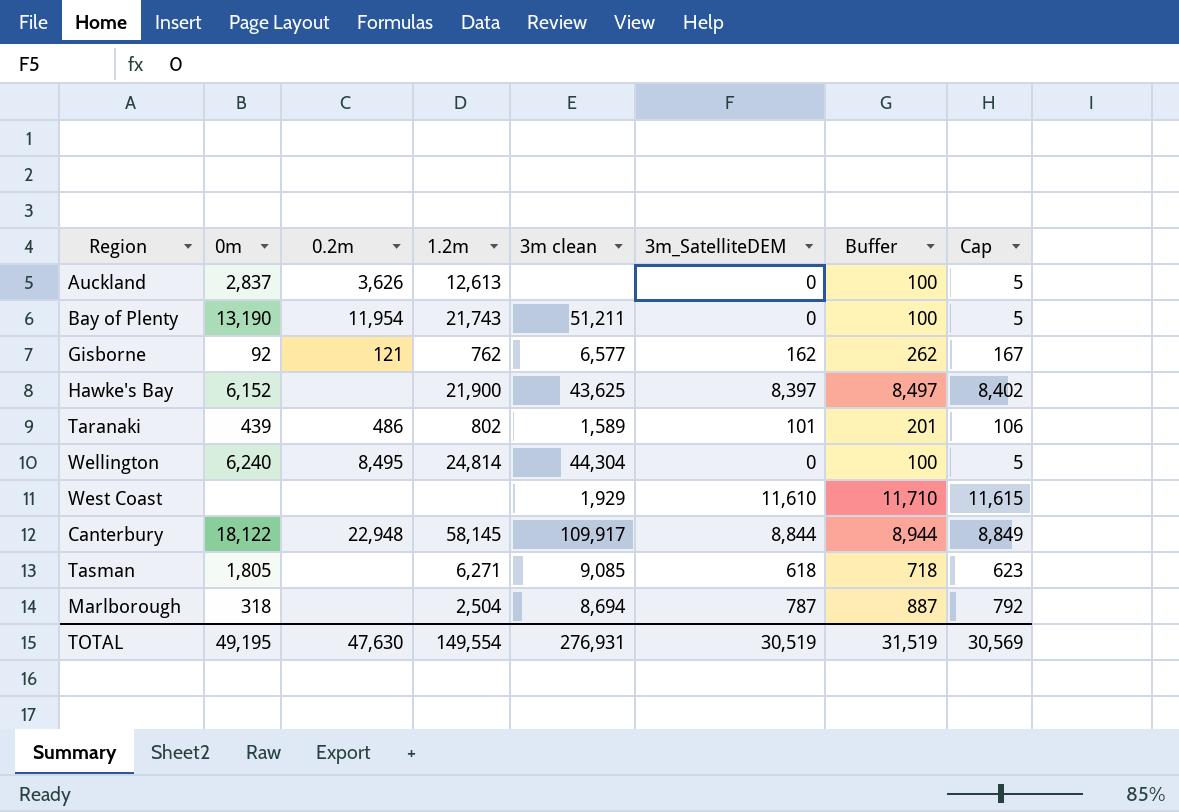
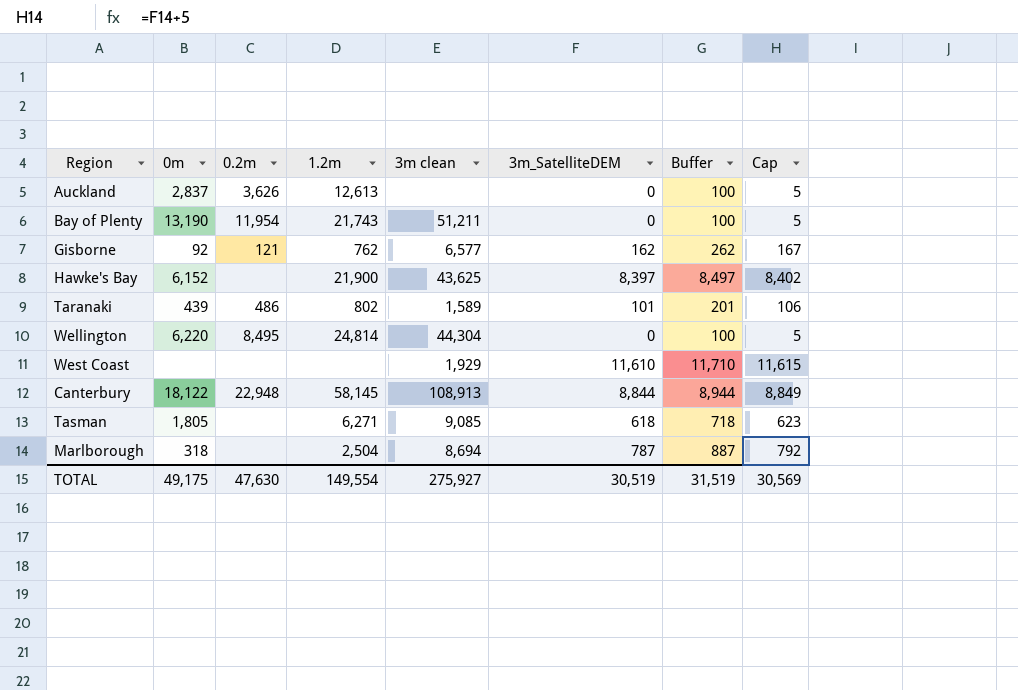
Wellington | 0m: 6,240 -> 6,220
Canterbury | 3m clean: 109,917 -> 108,913
TOTAL | 0m: 49,195 -> 49,175
TOTAL | 3m clean: 276,931 -> 275,927

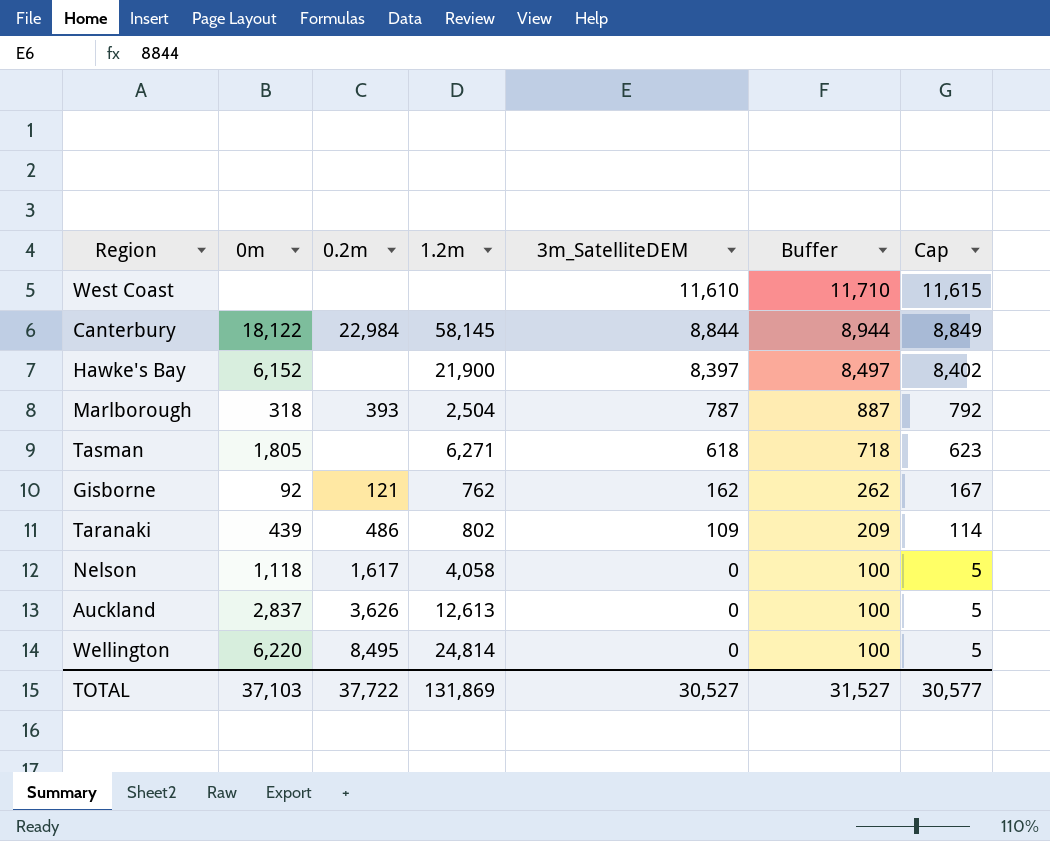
row order: none -> 3m_SatelliteDEM descending
column 3m clean | position: 5 -> none
row Bay of Plenty: 13,190 | 11,954 | 21,743 | 51,211 | 0 | 100 | 5 -> none
Canterbury | 0.2m: 22,948 -> 22,984
Marlborough | 0.2m: none -> 393
Taranaki | 3m_SatelliteDEM: 101 -> 109
Taranaki | Buffer: 201 -> 209
Taranaki | Cap: 106 -> 114
row Nelson: none -> 1,118 | 1,617 | 4,058 | 0 | 100 | 5
TOTAL | 0m: 49,175 -> 37,103
TOTAL | 0.2m: 47,630 -> 37,722
TOTAL | 1.2m: 149,554 -> 131,869
TOTAL | 3m_SatelliteDEM: 30,519 -> 30,527
TOTAL | Buffer: 31,519 -> 31,527
TOTAL | Cap: 30,569 -> 30,577

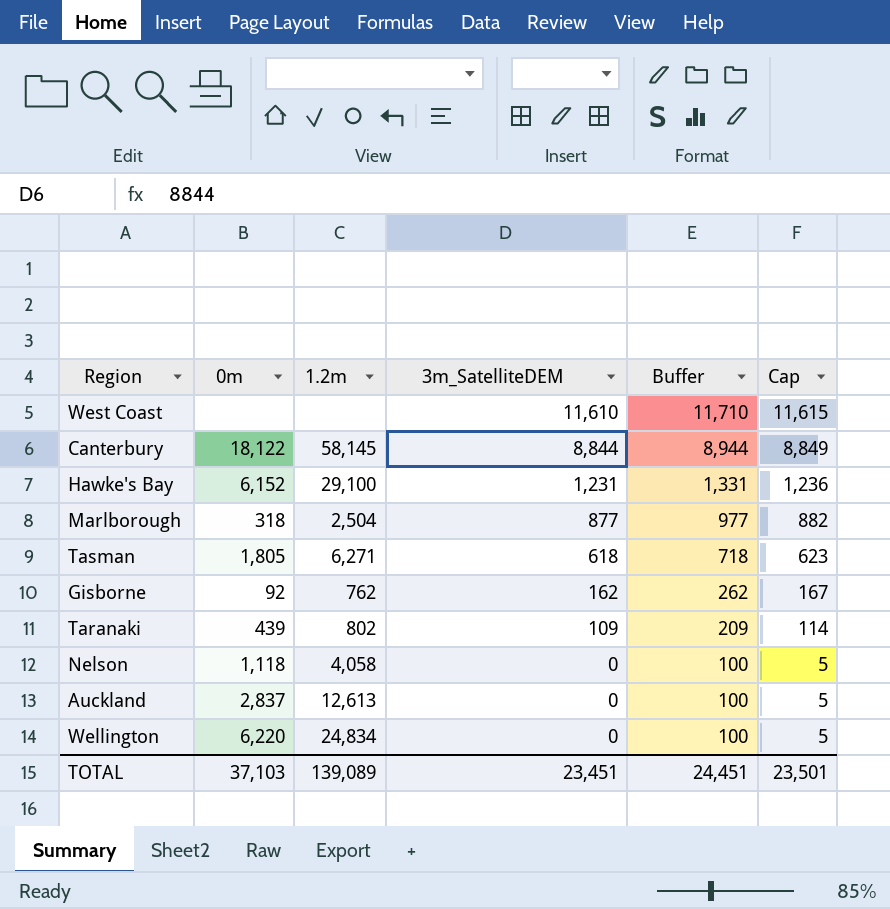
column 0.2m | position: 3 -> none
Hawke's Bay | 1.2m: 21,900 -> 29,100
Hawke's Bay | 3m_SatelliteDEM: 8,397 -> 1,231
Hawke's Bay | Buffer: 8,497 -> 1,331
Hawke's Bay | Cap: 8,402 -> 1,236
Marlborough | 3m_SatelliteDEM: 787 -> 877
Marlborough | Buffer: 887 -> 977
Marlborough | Cap: 792 -> 882
Wellington | 1.2m: 24,814 -> 24,834
TOTAL | 1.2m: 131,869 -> 139,089
TOTAL | 3m_SatelliteDEM: 30,527 -> 23,451
TOTAL | Buffer: 31,527 -> 24,451
TOTAL | Cap: 30,577 -> 23,501

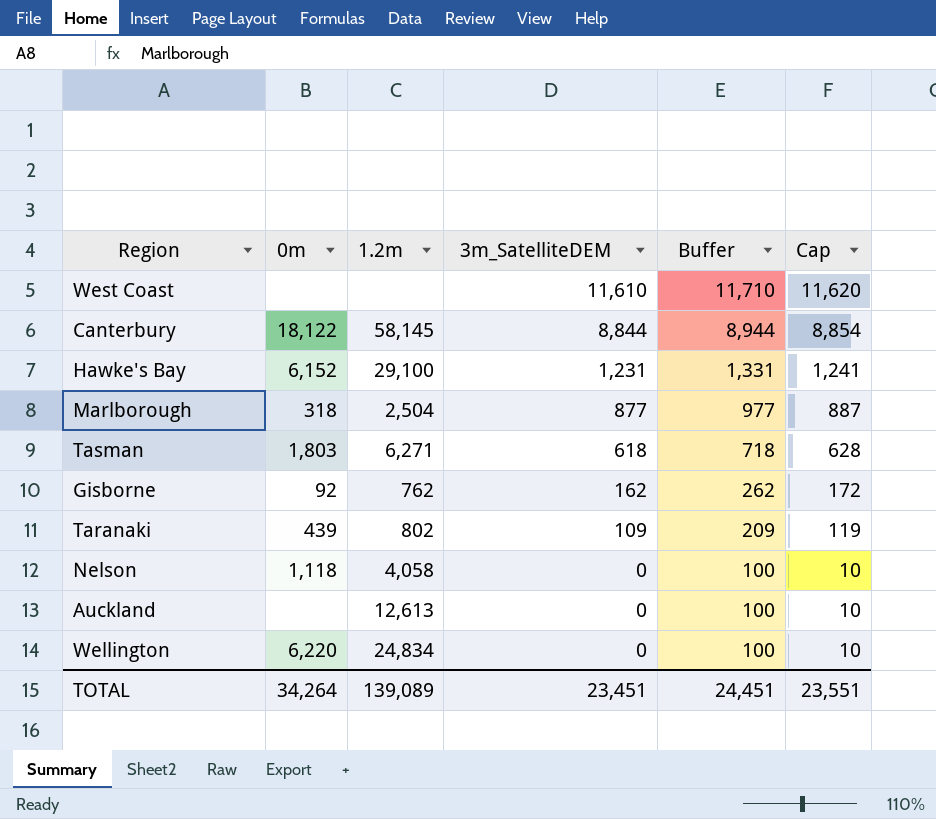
column Cap | formula: [3m_SatelliteDEM] + 5 -> [3m_SatelliteDEM] + 10
Tasman | 0m: 1,805 -> 1,803
Auckland | 0m: 2,837 -> none
TOTAL | 0m: 37,103 -> 34,264
TOTAL | Cap: 23,501 -> 23,551

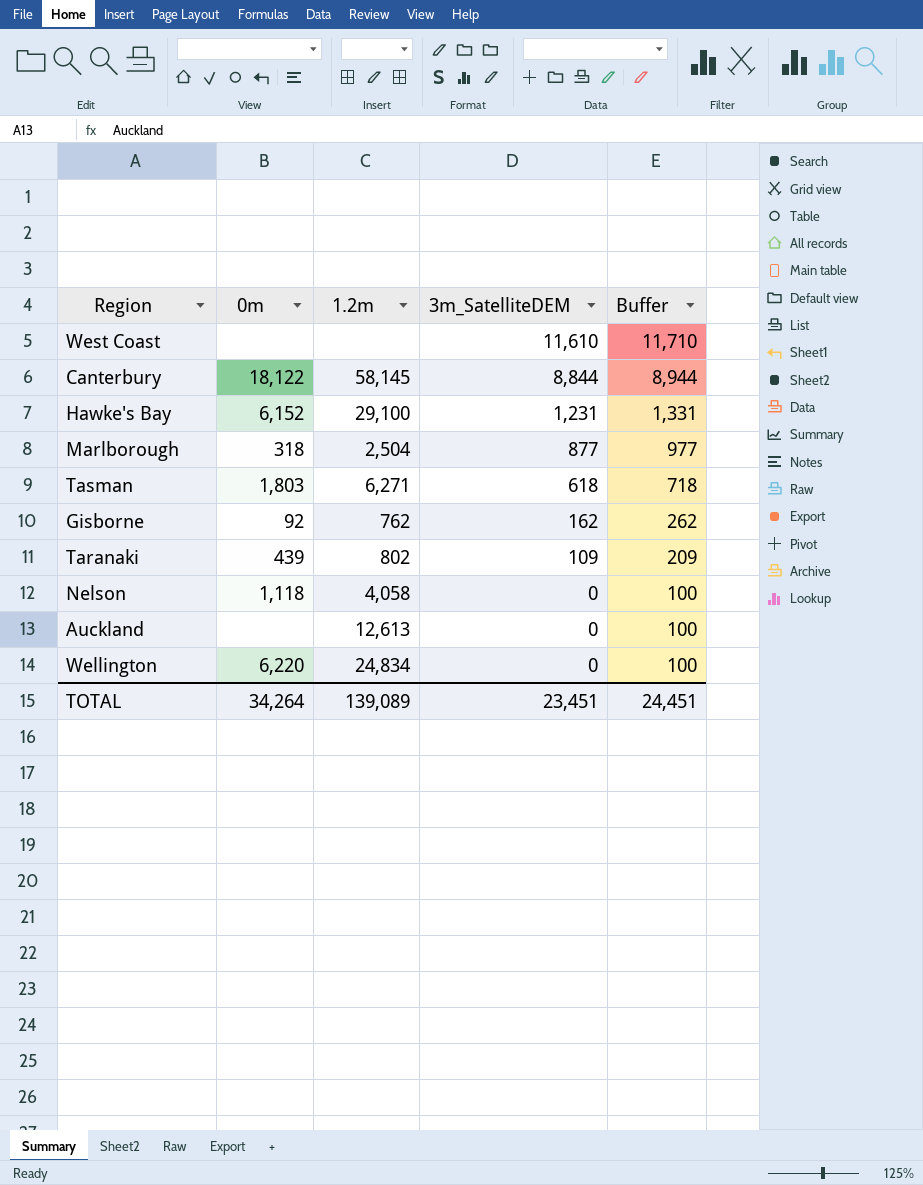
column Cap | formula: [3m_SatelliteDEM] + 10 -> none

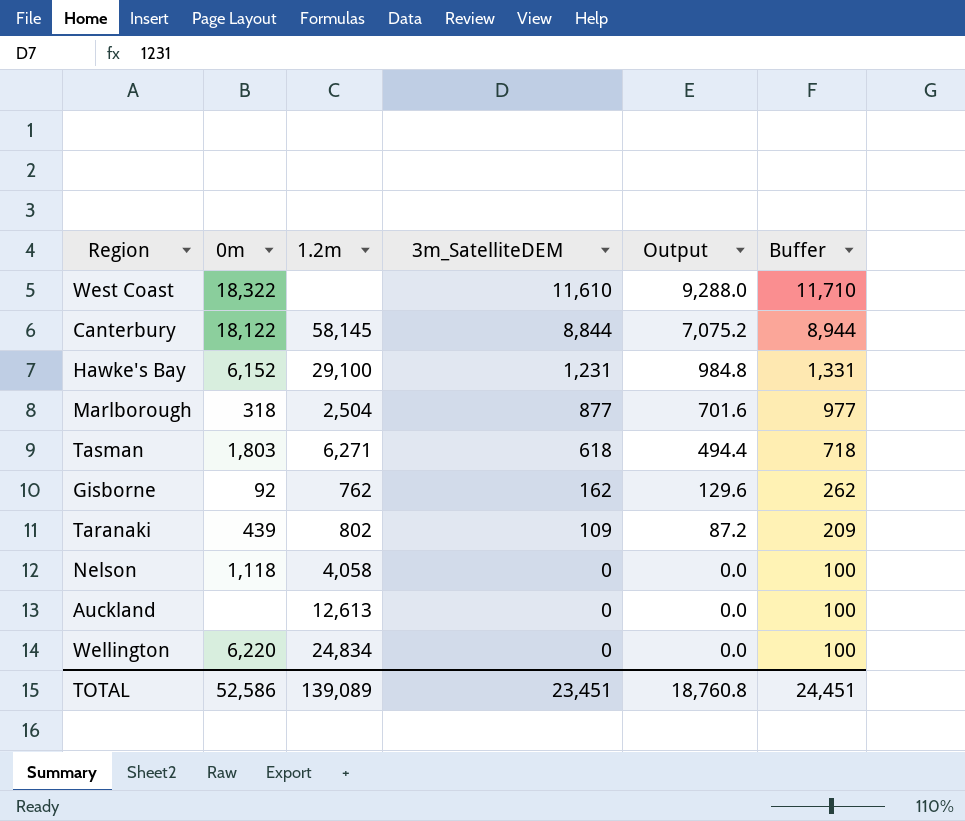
column Output | formula: none -> [3m_SatelliteDEM] * 0.8
West Coast | 0m: none -> 18,322
TOTAL | 0m: 34,264 -> 52,586

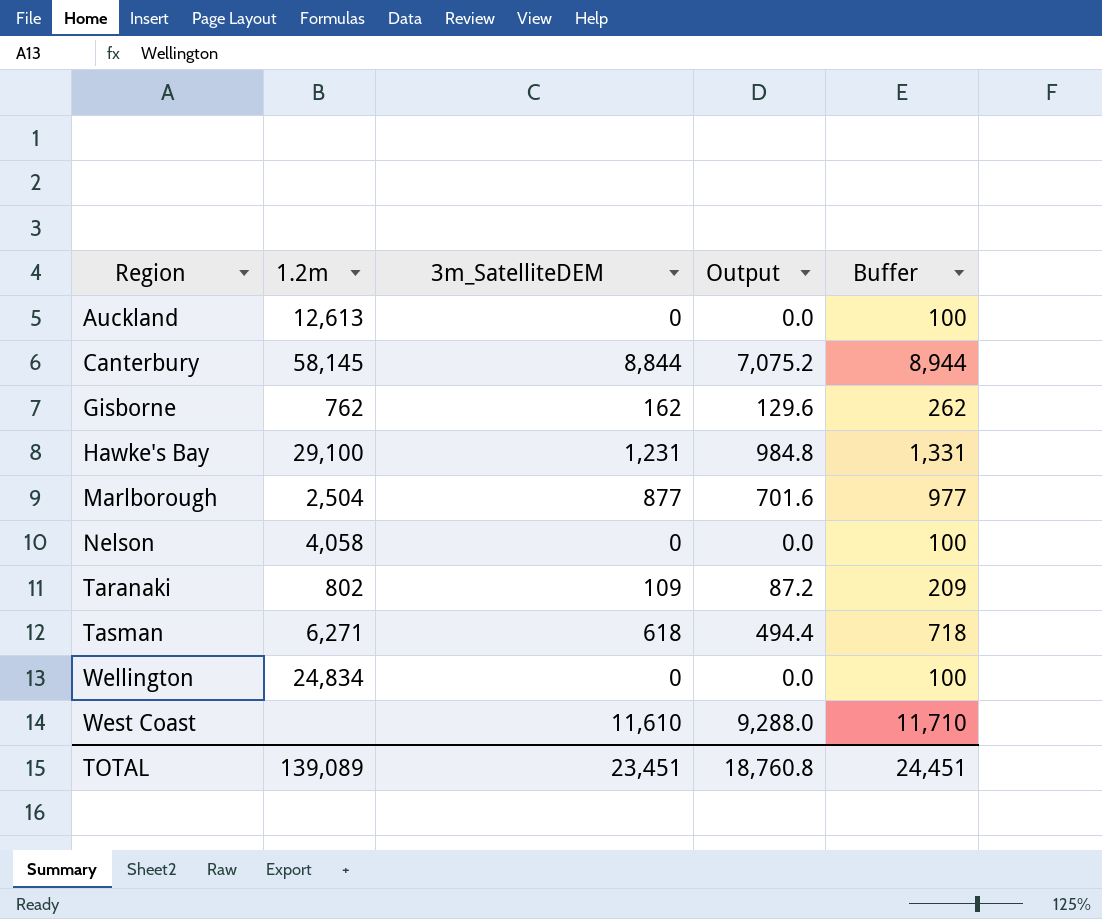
row order: 3m_SatelliteDEM descending -> Region ascending
column 0m | position: 2 -> none

